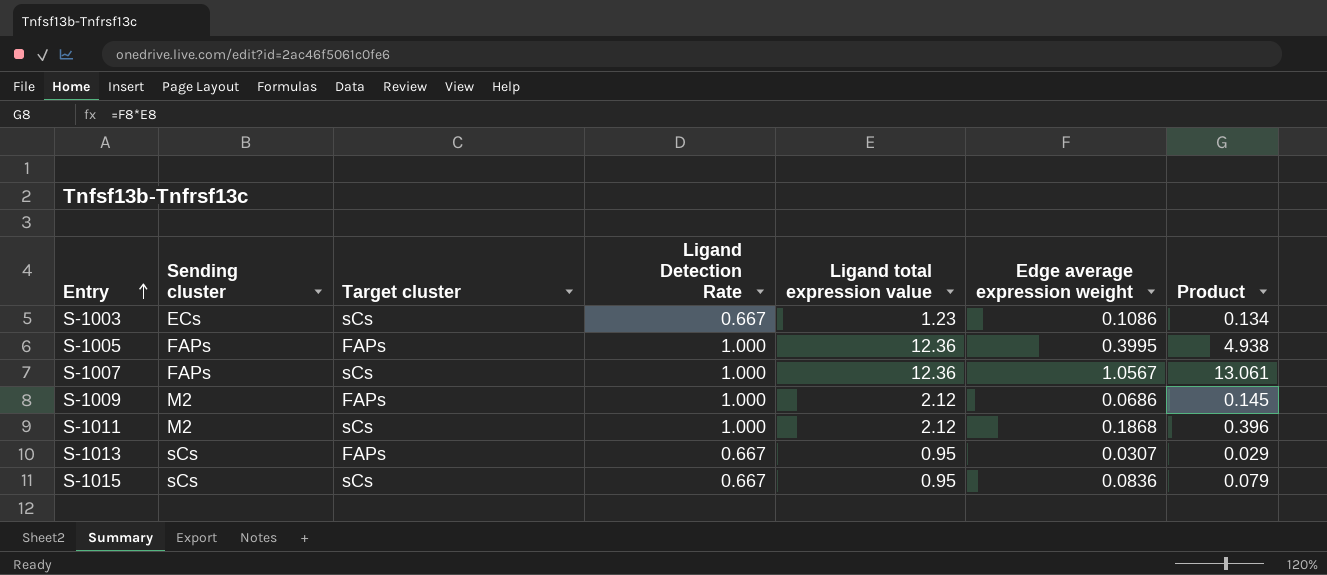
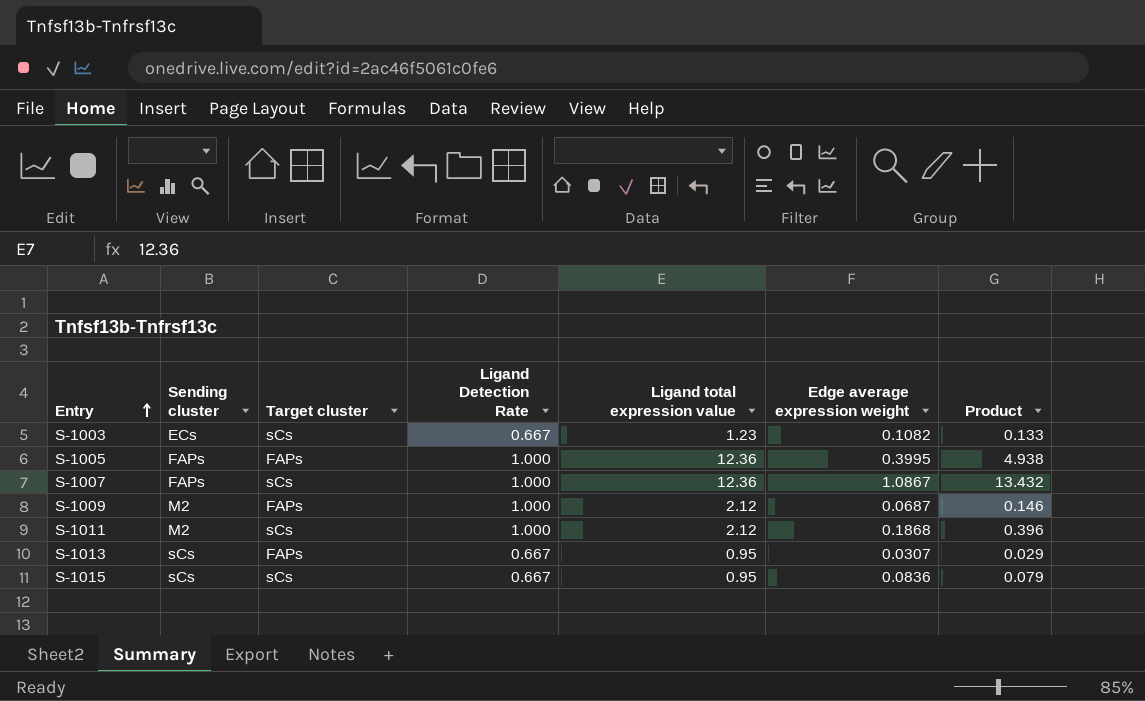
S-1003 | Edge average expression weight: 0.1086 -> 0.1082
S-1003 | Product: 0.134 -> 0.133
S-1007 | Edge average expression weight: 1.0567 -> 1.0867
S-1007 | Product: 13.061 -> 13.432
S-1009 | Edge average expression weight: 0.0686 -> 0.0687
S-1009 | Product: 0.145 -> 0.146

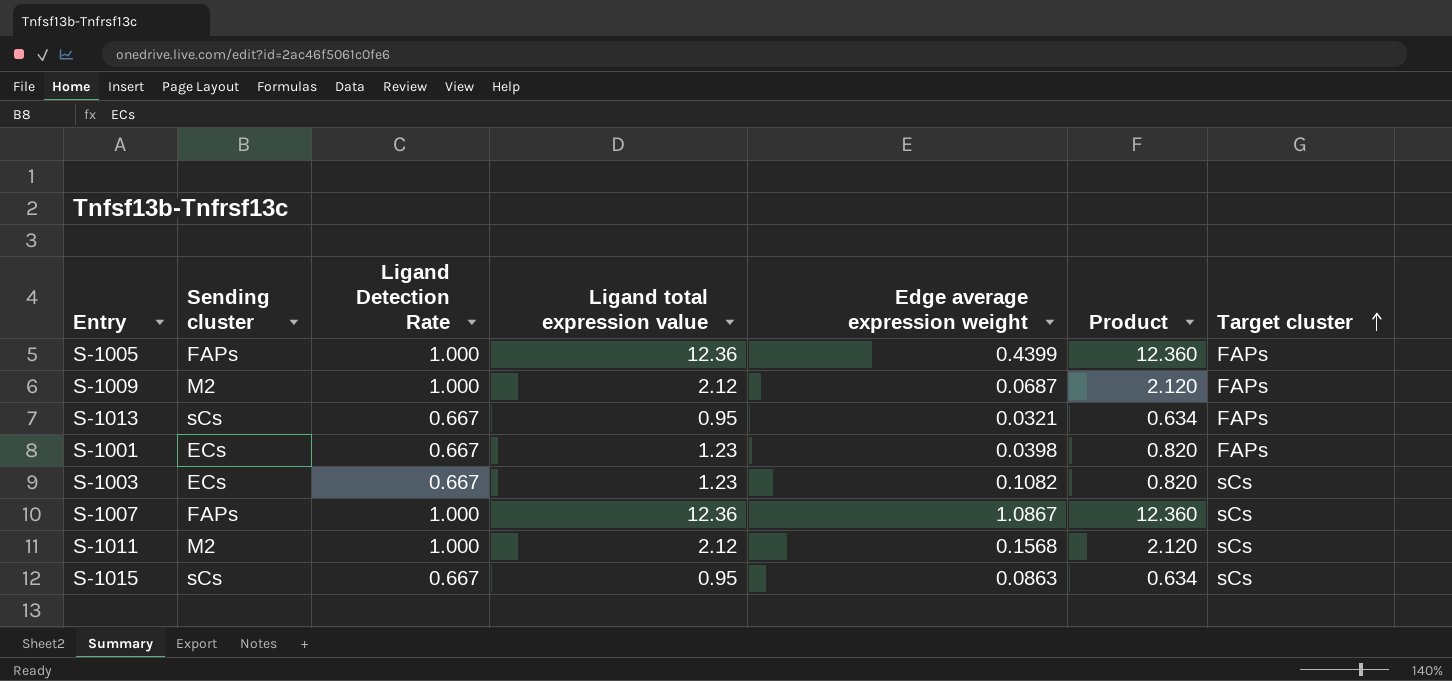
row order: Entry ascending -> Target cluster ascending
column Product | formula: [Ligand total expression value] * [Edge average expression weight] -> [Ligand Detection Rate] * [Ligand total expression value]
column Target cluster | position: 3 -> 7
S-1005 | Edge average expression weight: 0.3995 -> 0.4399
S-1013 | Edge average expression weight: 0.0307 -> 0.0321
row S-1001: none -> ECs | 0.667 | 1.23 | 0.0398 | 0.820 | FAPs
S-1011 | Edge average expression weight: 0.1868 -> 0.1568
S-1015 | Edge average expression weight: 0.0836 -> 0.0863

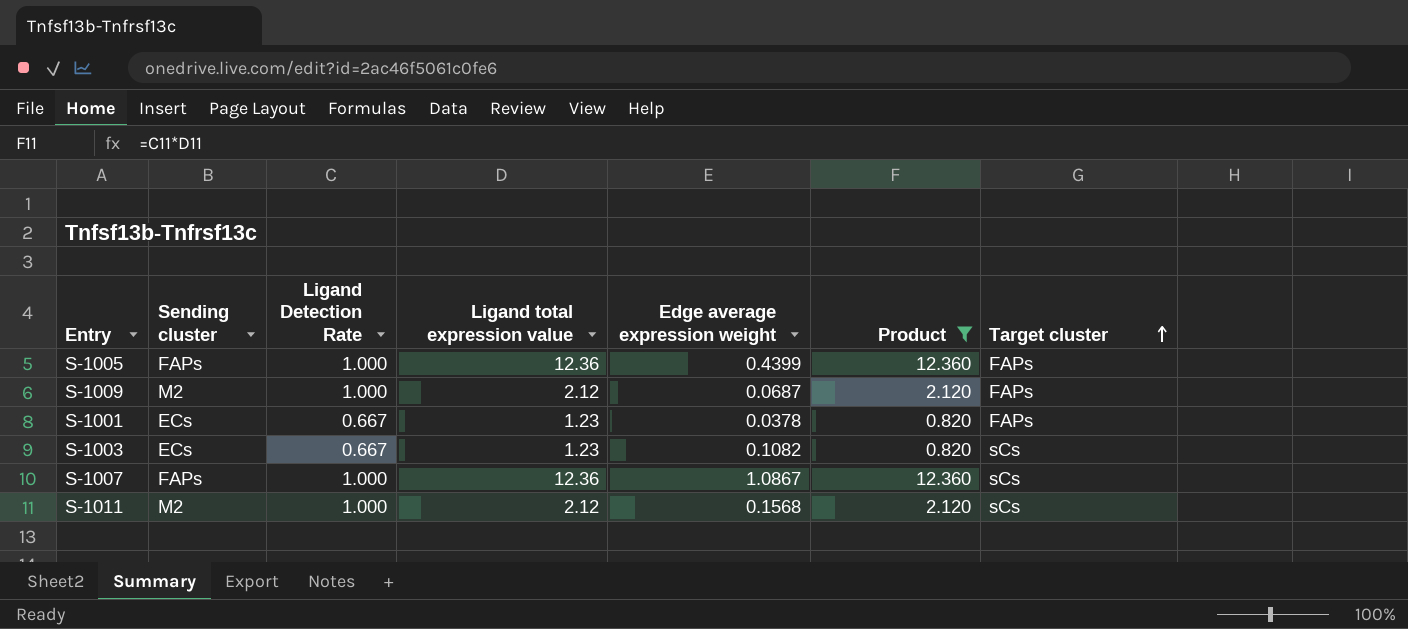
filter: none -> Product != 0.634
S-1001 | Edge average expression weight: 0.0398 -> 0.0378

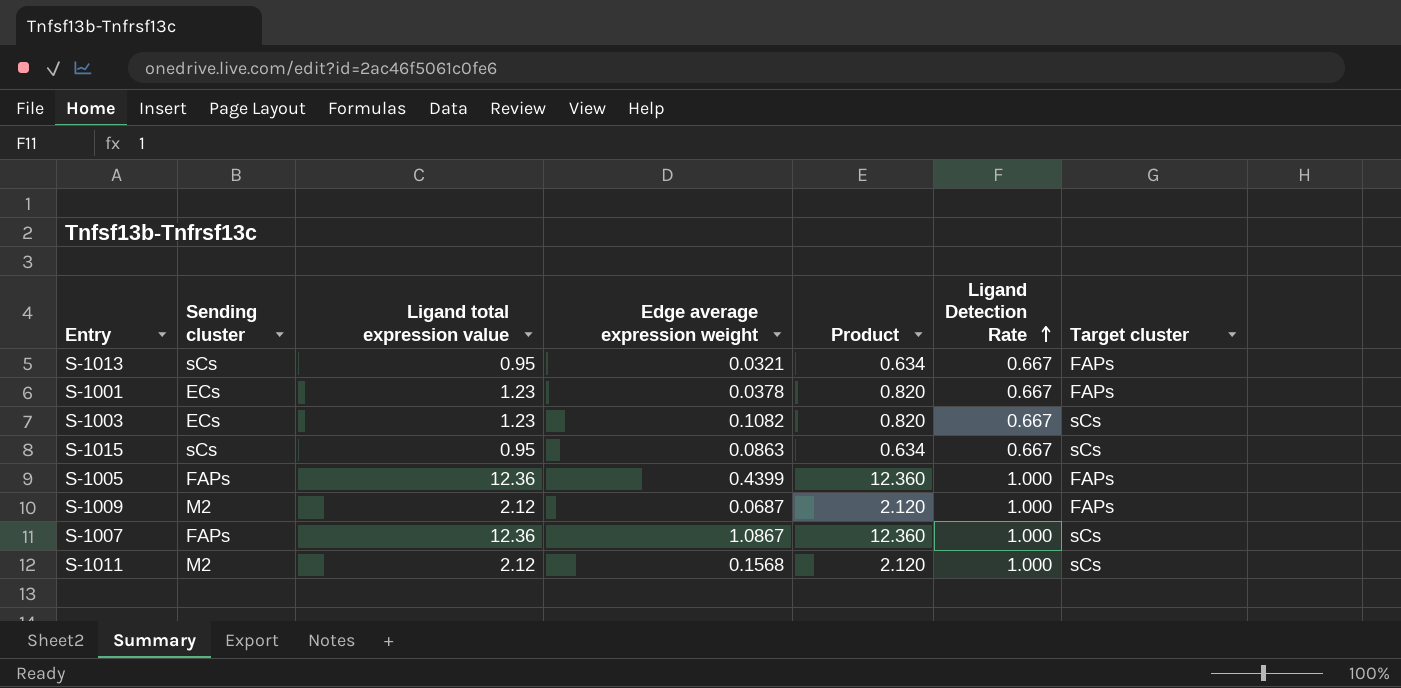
filter: Product != 0.634 -> none
row order: Target cluster ascending -> Ligand Detection Rate ascending
column Ligand Detection Rate | position: 3 -> 6

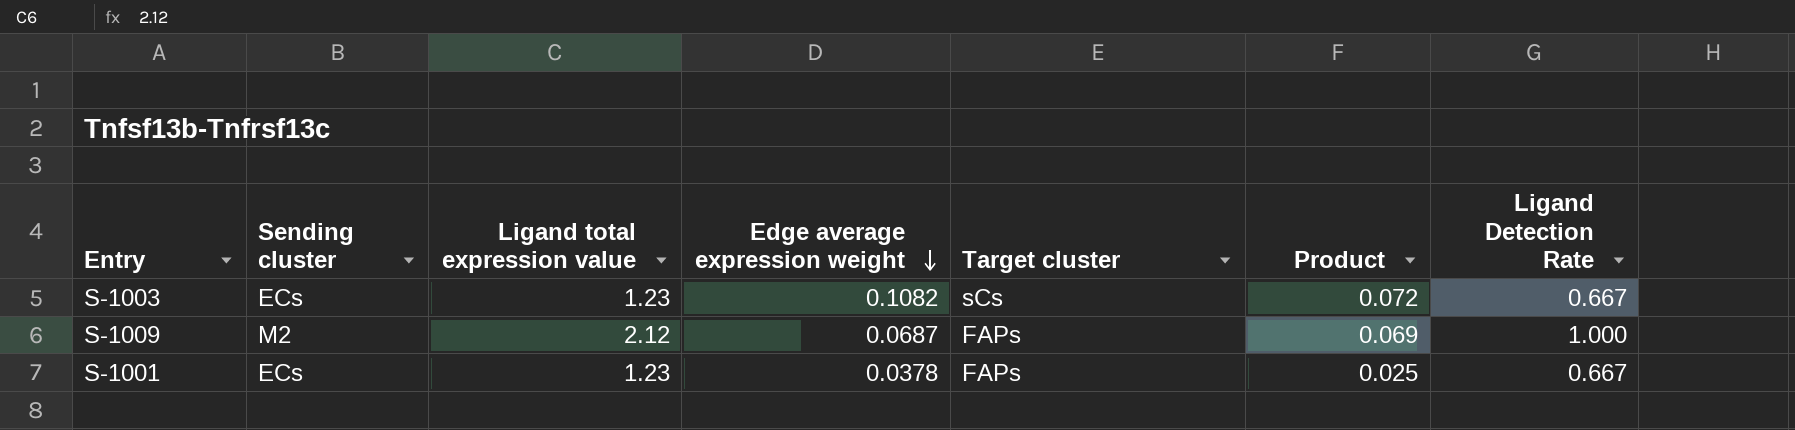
row order: Ligand Detection Rate ascending -> Edge average expression weight descending
column Target cluster | position: 7 -> 5
column Product | formula: [Ligand total expression value] * [Ligand Detection Rate] -> [Edge average expression weight] * [Ligand Detection Rate]
row S-1013: sCs | 0.95 | 0.0321 | 0.634 | 0.667 | FAPs -> none
row S-1015: sCs | 0.95 | 0.0863 | 0.634 | 0.667 | sCs -> none
row S-1005: FAPs | 12.36 | 0.4399 | 12.360 | 1.000 | FAPs -> none
row S-1007: FAPs | 12.36 | 1.0867 | 12.360 | 1.000 | sCs -> none
row S-1011: M2 | 2.12 | 0.1568 | 2.120 | 1.000 | sCs -> none

